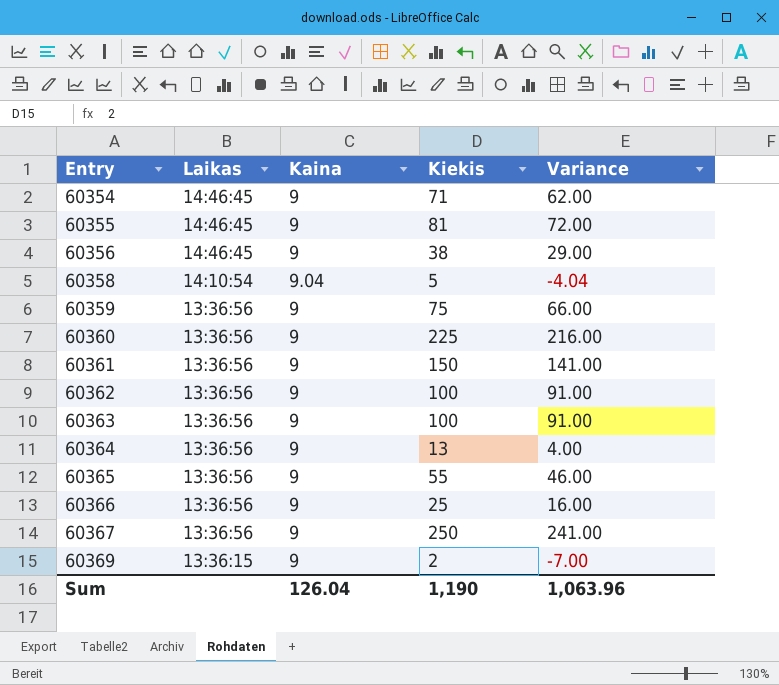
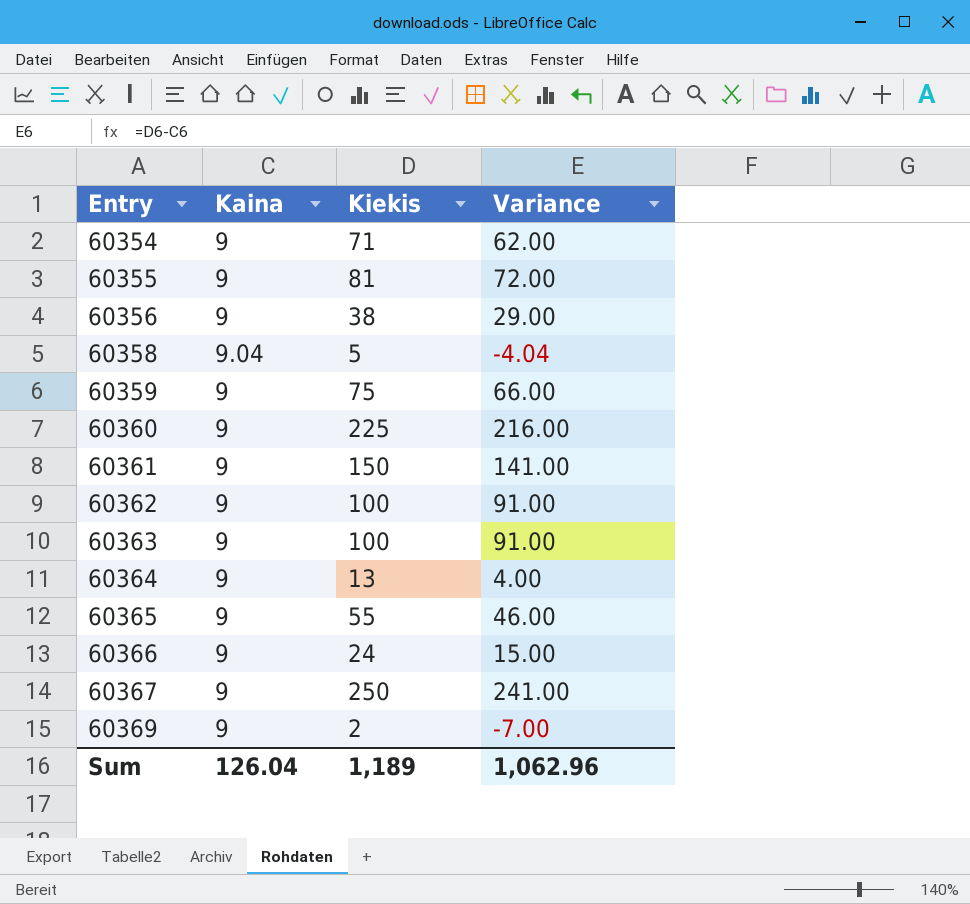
column Laikas | position: 2 -> none
60366 | Kiekis: 25 -> 24
60366 | Variance: 16.00 -> 15.00
Sum | Kiekis: 1,190 -> 1,189
Sum | Variance: 1,063.96 -> 1,062.96

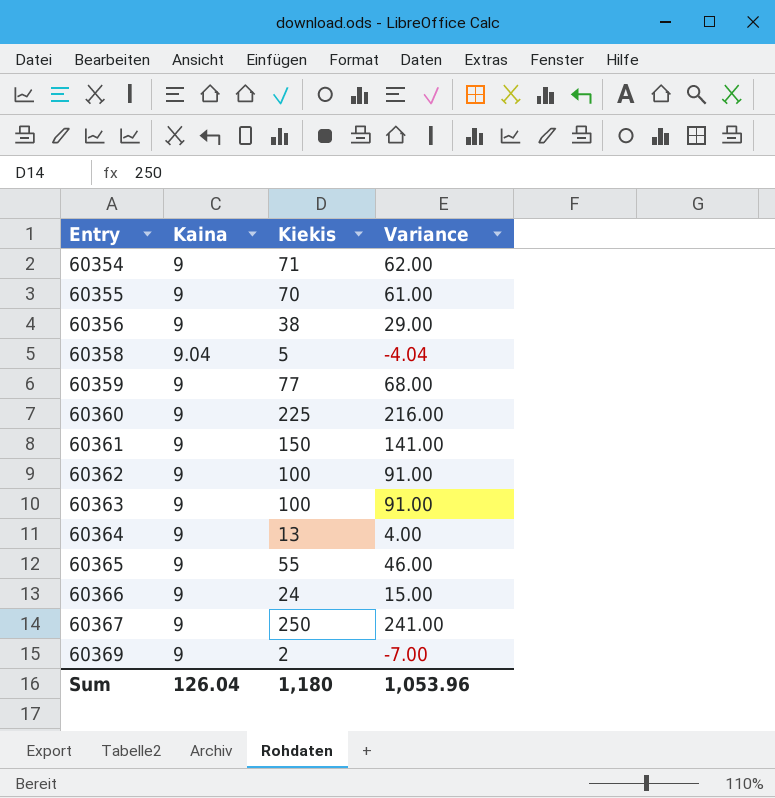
60355 | Kiekis: 81 -> 70
60355 | Variance: 72.00 -> 61.00
60359 | Kiekis: 75 -> 77
60359 | Variance: 66.00 -> 68.00
Sum | Kiekis: 1,189 -> 1,180
Sum | Variance: 1,062.96 -> 1,053.96

